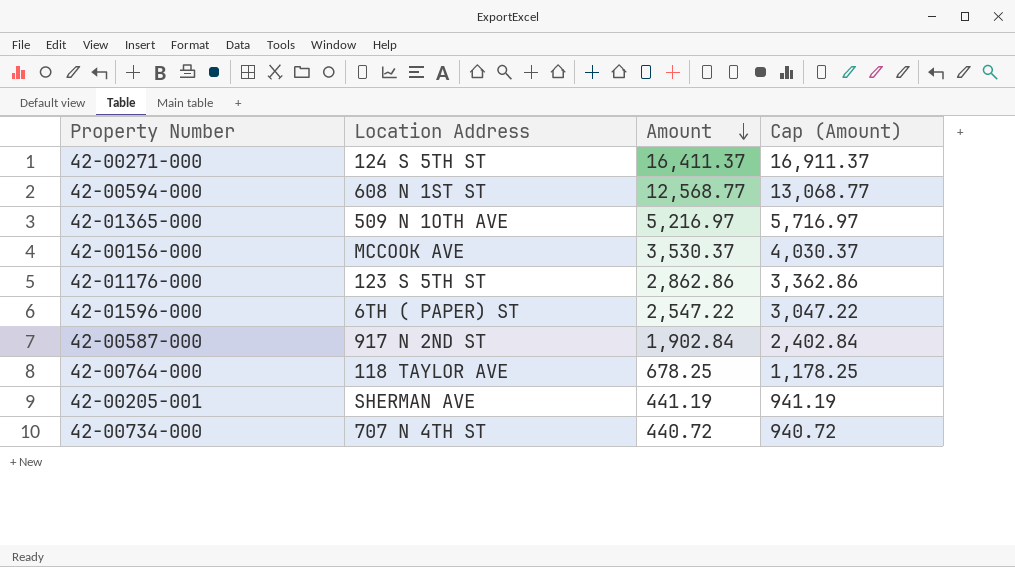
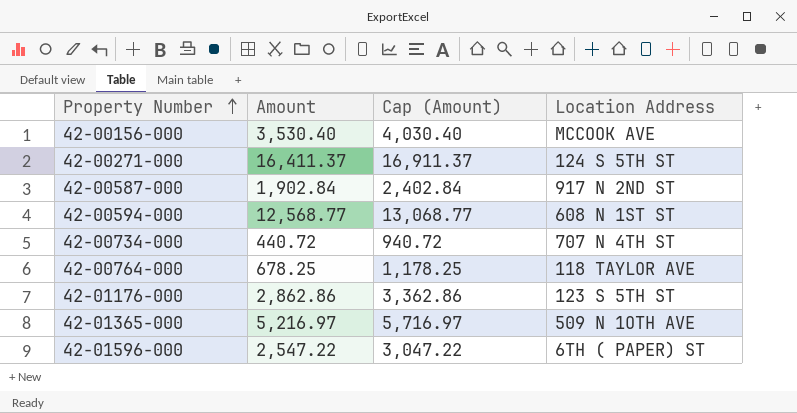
row order: Amount descending -> Property Number ascending
column Location Address | position: 2 -> 4
row 42-00205-001: SHERMAN AVE | 441.19 | 941.19 -> none
42-00156-000 | Amount: 3,530.37 -> 3,530.40
42-00156-000 | Cap (Amount): 4,030.37 -> 4,030.40

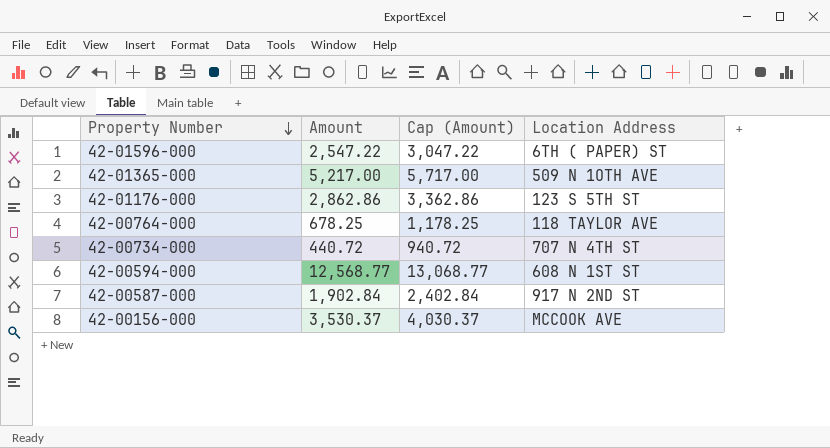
row order: Property Number ascending -> Property Number descending
row 42-00271-000: 16,411.37 | 16,911.37 | 124 S 5TH ST -> none
42-01365-000 | Amount: 5,216.97 -> 5,217.00
42-01365-000 | Cap (Amount): 5,716.97 -> 5,717.00
42-00156-000 | Amount: 3,530.40 -> 3,530.37
42-00156-000 | Cap (Amount): 4,030.40 -> 4,030.37

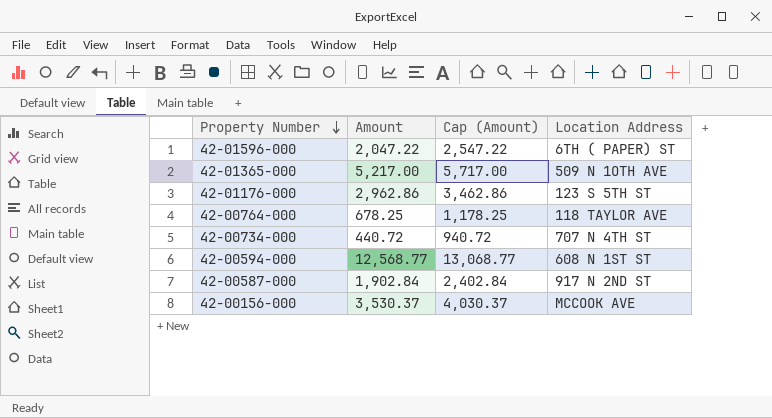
42-01596-000 | Amount: 2,547.22 -> 2,047.22
42-01596-000 | Cap (Amount): 3,047.22 -> 2,547.22
42-01176-000 | Amount: 2,862.86 -> 2,962.86
42-01176-000 | Cap (Amount): 3,362.86 -> 3,462.86

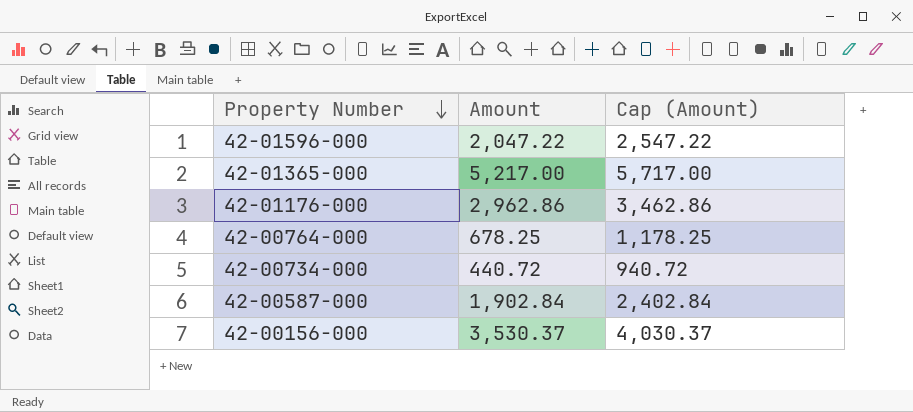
column Location Address | position: 4 -> none
row 42-00594-000: 12,568.77 | 13,068.77 | 608 N 1ST ST -> none

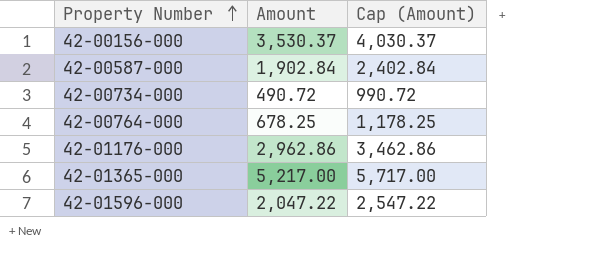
row order: Property Number descending -> Property Number ascending
42-00734-000 | Amount: 440.72 -> 490.72
42-00734-000 | Cap (Amount): 940.72 -> 990.72

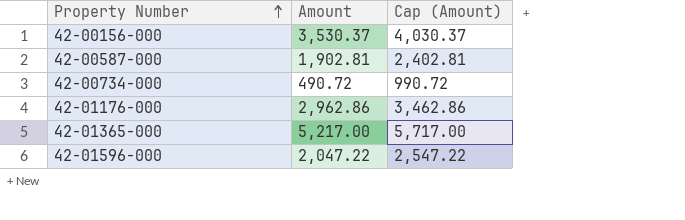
row 42-00764-000: 678.25 | 1,178.25 -> none
42-00587-000 | Amount: 1,902.84 -> 1,902.81
42-00587-000 | Cap (Amount): 2,402.84 -> 2,402.81

